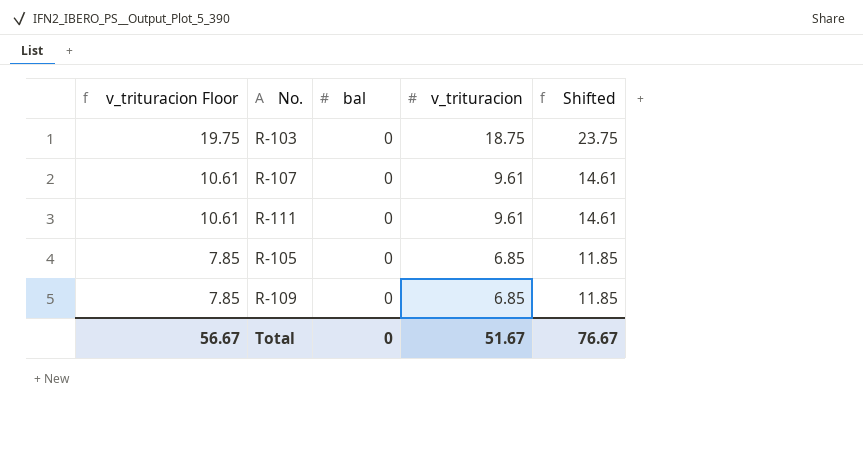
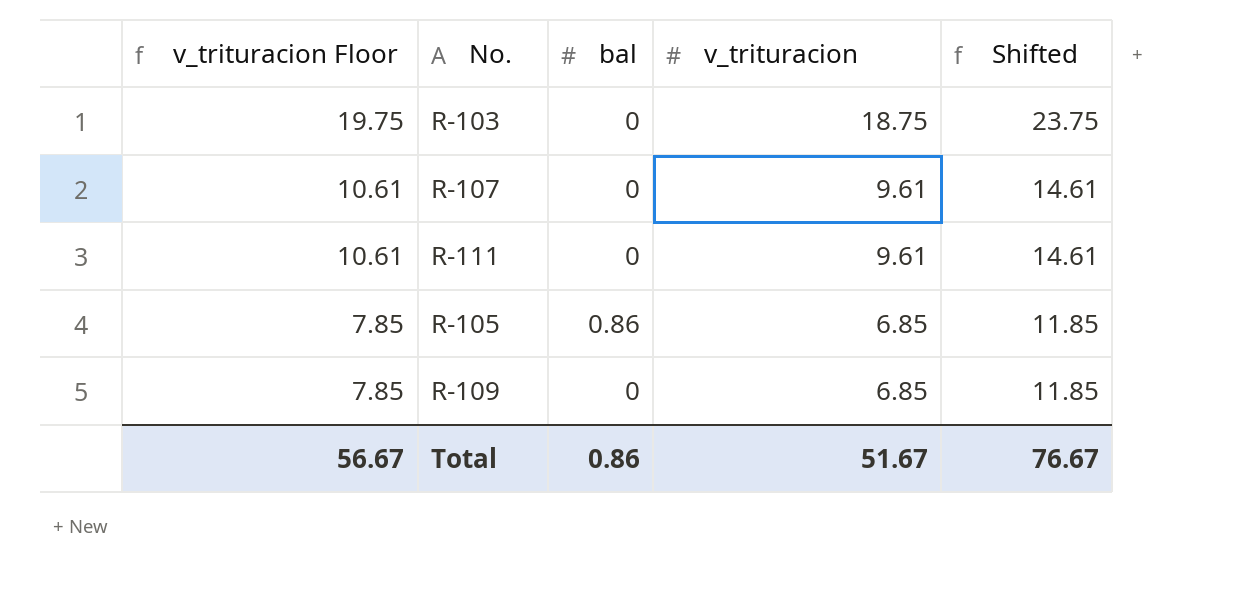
R-105 | bal: 0 -> 0.86
Total | bal: 0 -> 0.86

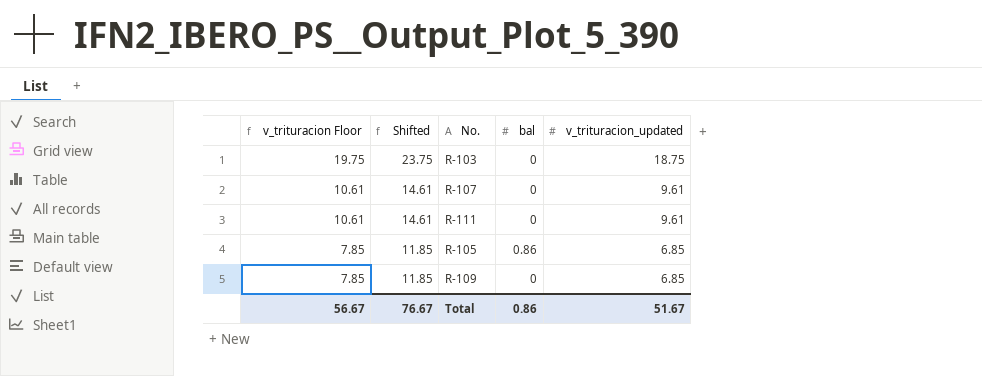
column Shifted | position: 5 -> 2
column name: v_trituracion -> v_trituracion_updated

